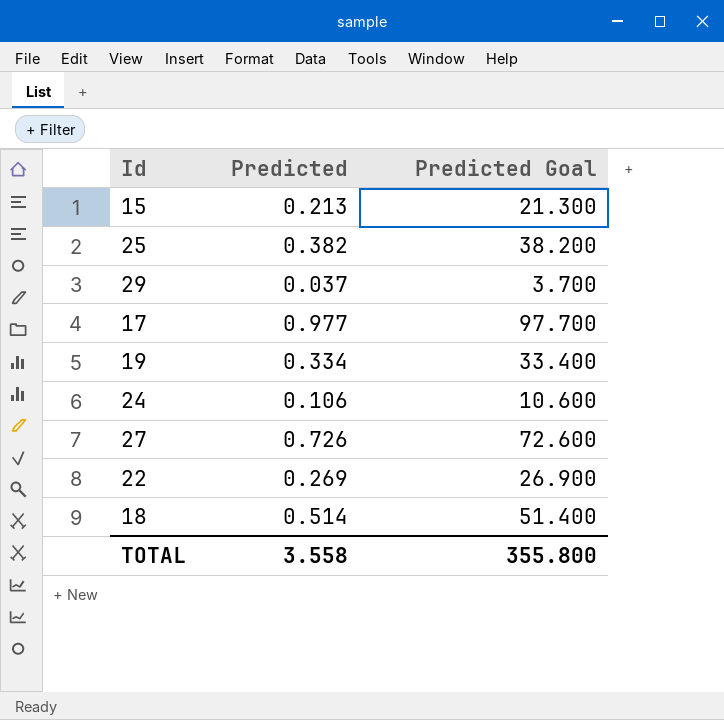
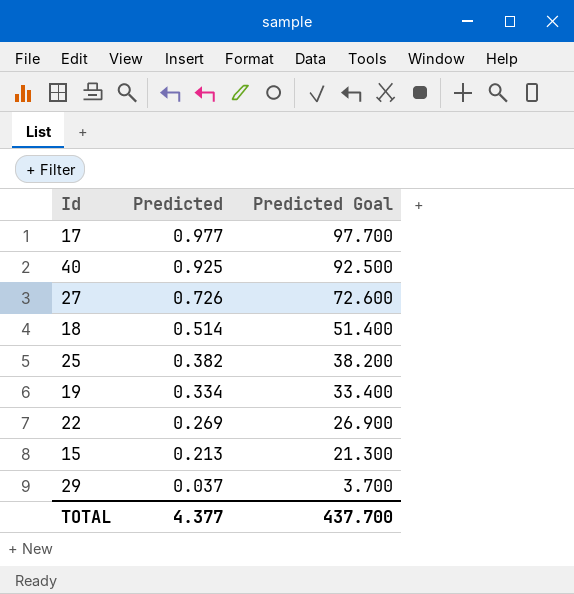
row order: none -> Predicted descending
row 24: 0.106 | 10.600 -> none
row 40: none -> 0.925 | 92.500
TOTAL | Predicted: 3.558 -> 4.377
TOTAL | Predicted Goal: 355.800 -> 437.700

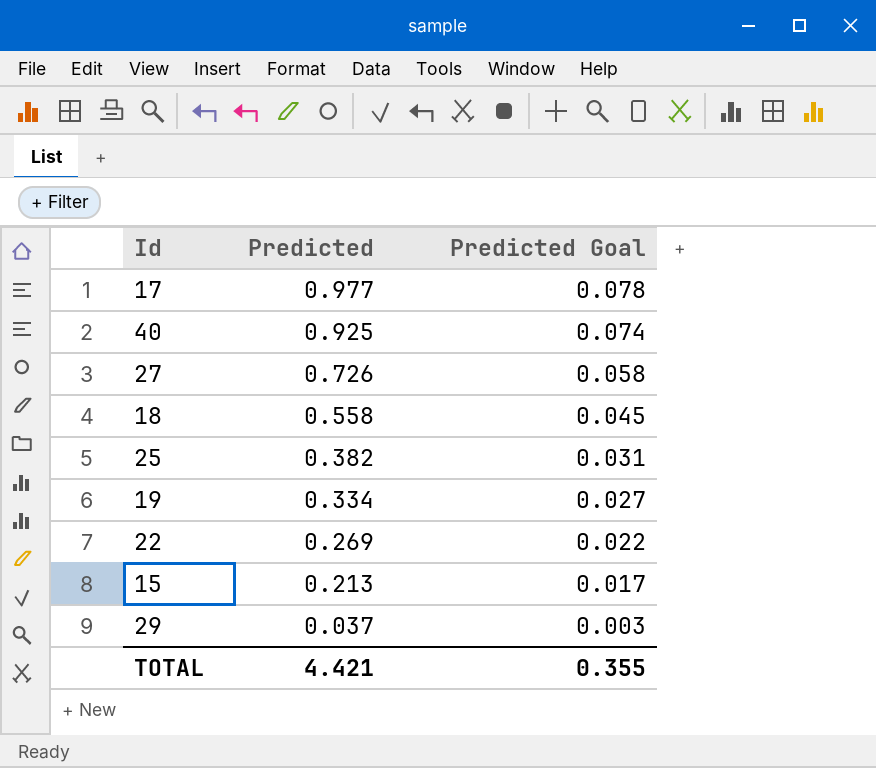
column Predicted Goal | formula: [Predicted] * 100 -> [Predicted] * 0.08
18 | Predicted: 0.514 -> 0.558
TOTAL | Predicted: 4.377 -> 4.421
TOTAL | Predicted Goal: 437.700 -> 0.355

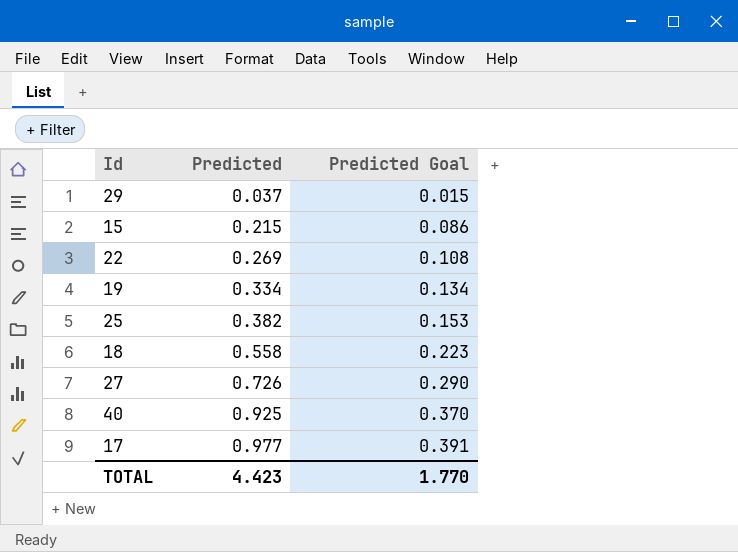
row order: Predicted descending -> Predicted ascending
column Predicted Goal | formula: [Predicted] * 0.08 -> [Predicted] * 0.4
15 | Predicted: 0.213 -> 0.215
TOTAL | Predicted: 4.421 -> 4.423
TOTAL | Predicted Goal: 0.355 -> 1.770

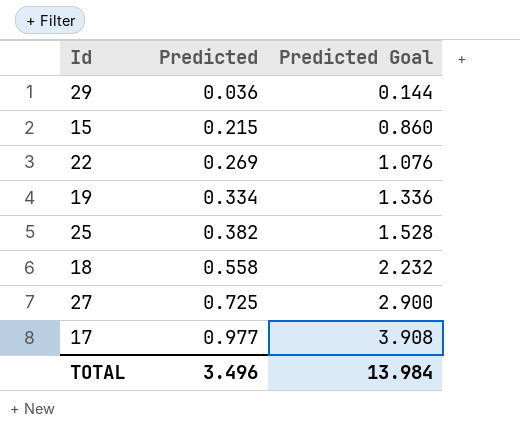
column Predicted Goal | formula: [Predicted] * 0.4 -> [Predicted] * 4
row 40: 0.925 | 0.370 -> none
29 | Predicted: 0.037 -> 0.036
27 | Predicted: 0.726 -> 0.725
TOTAL | Predicted: 4.423 -> 3.496
TOTAL | Predicted Goal: 1.770 -> 13.984

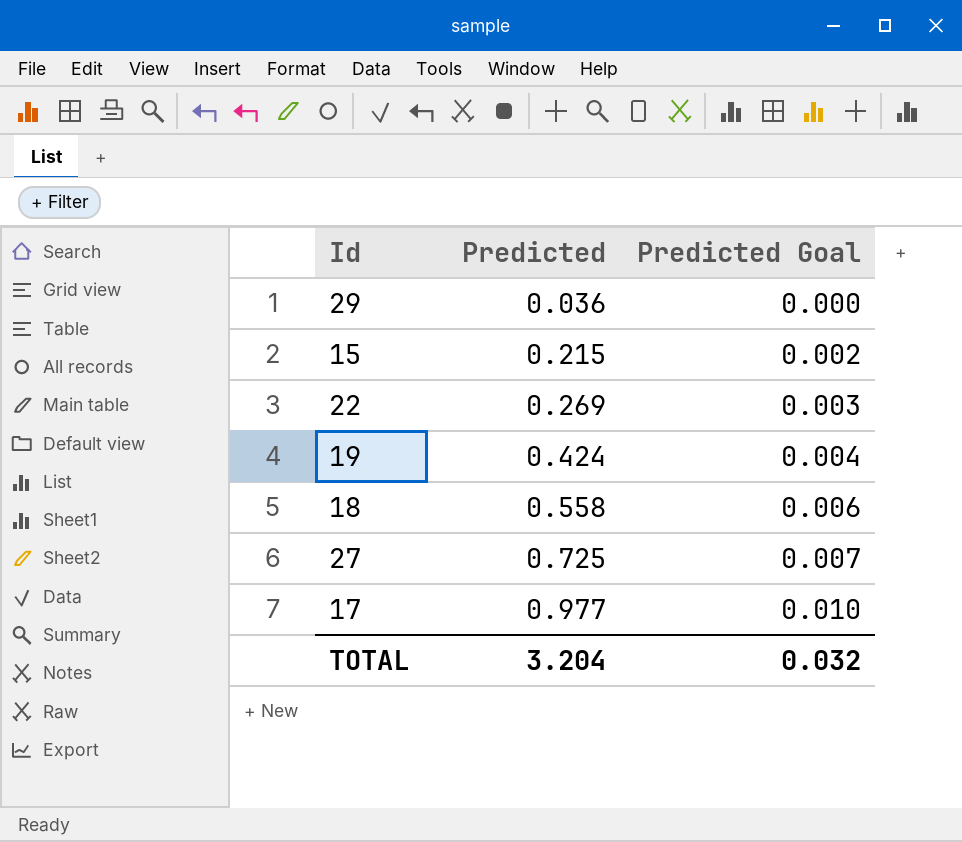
column Predicted Goal | formula: [Predicted] * 4 -> [Predicted] * 0.01
row 25: 0.382 | 1.528 -> none
19 | Predicted: 0.334 -> 0.424
TOTAL | Predicted: 3.496 -> 3.204
TOTAL | Predicted Goal: 13.984 -> 0.032

